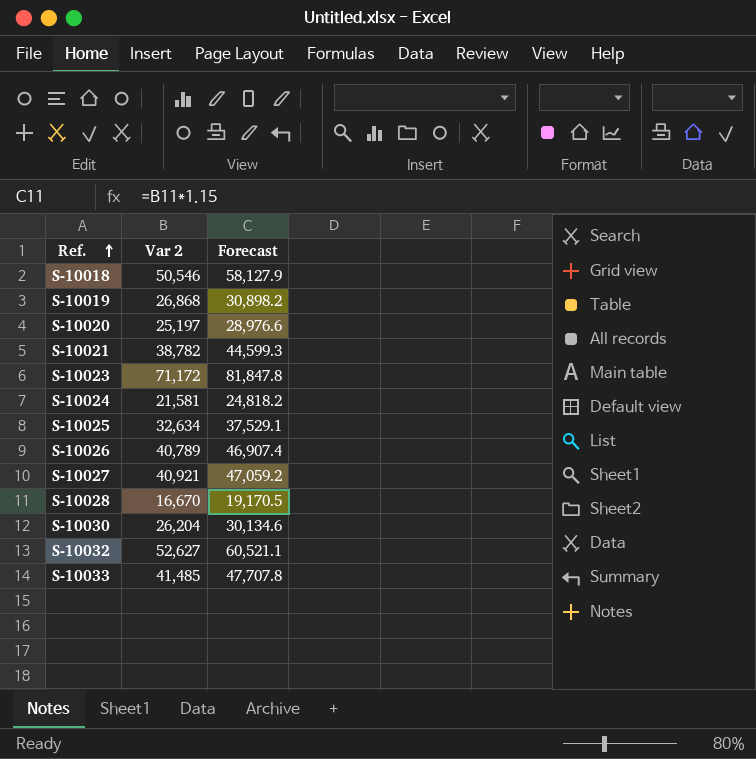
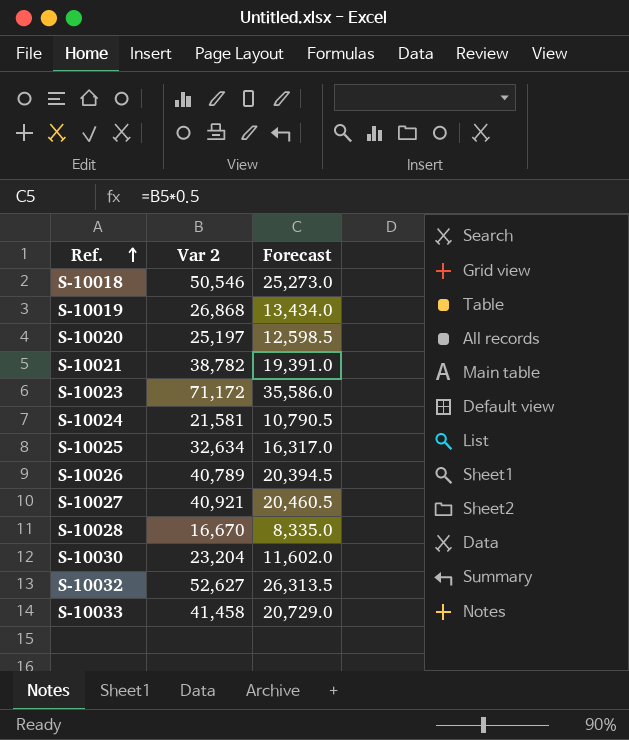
column Forecast | formula: [Var 2] * 1.15 -> [Var 2] * 0.5
S-10030 | Var 2: 26,204 -> 23,204
S-10033 | Var 2: 41,485 -> 41,458

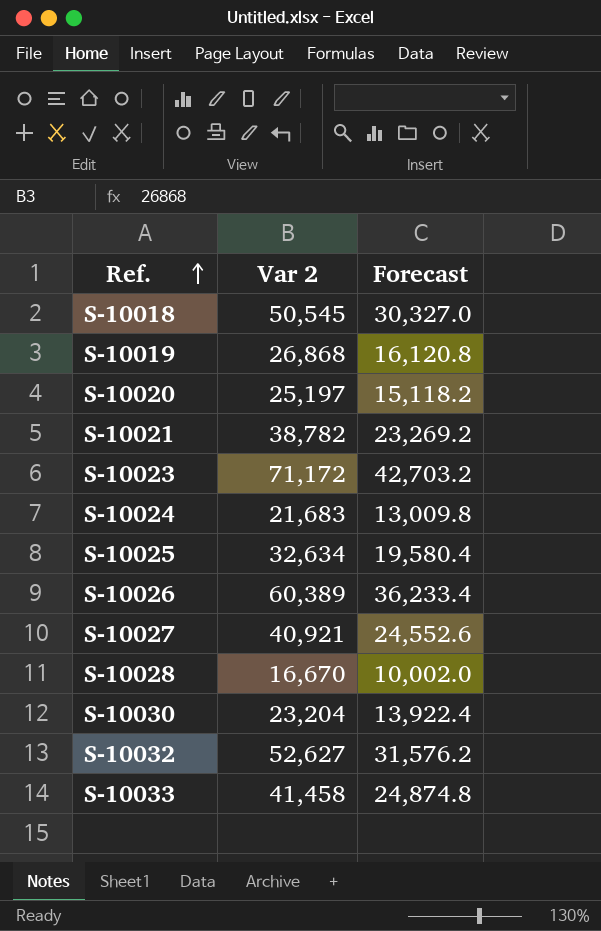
column Forecast | formula: [Var 2] * 0.5 -> [Var 2] * 0.6
S-10018 | Var 2: 50,546 -> 50,545
S-10024 | Var 2: 21,581 -> 21,683
S-10026 | Var 2: 40,789 -> 60,389

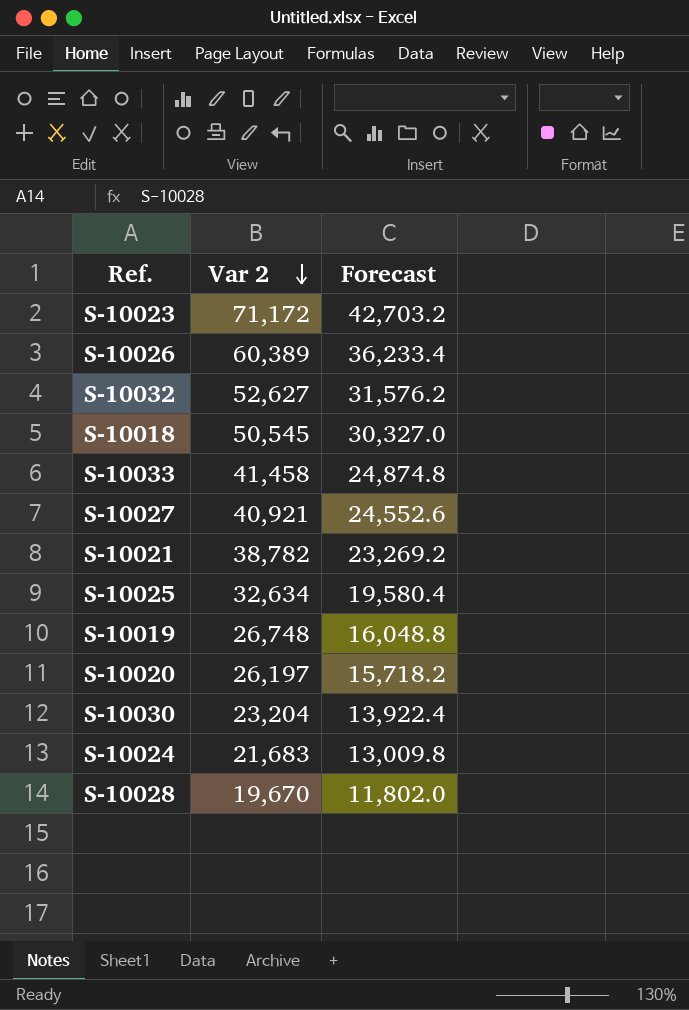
row order: Ref. ascending -> Var 2 descending
S-10019 | Var 2: 26,868 -> 26,748
S-10019 | Forecast: 16,120.8 -> 16,048.8
S-10020 | Var 2: 25,197 -> 26,197
S-10020 | Forecast: 15,118.2 -> 15,718.2
S-10028 | Var 2: 16,670 -> 19,670
S-10028 | Forecast: 10,002.0 -> 11,802.0

